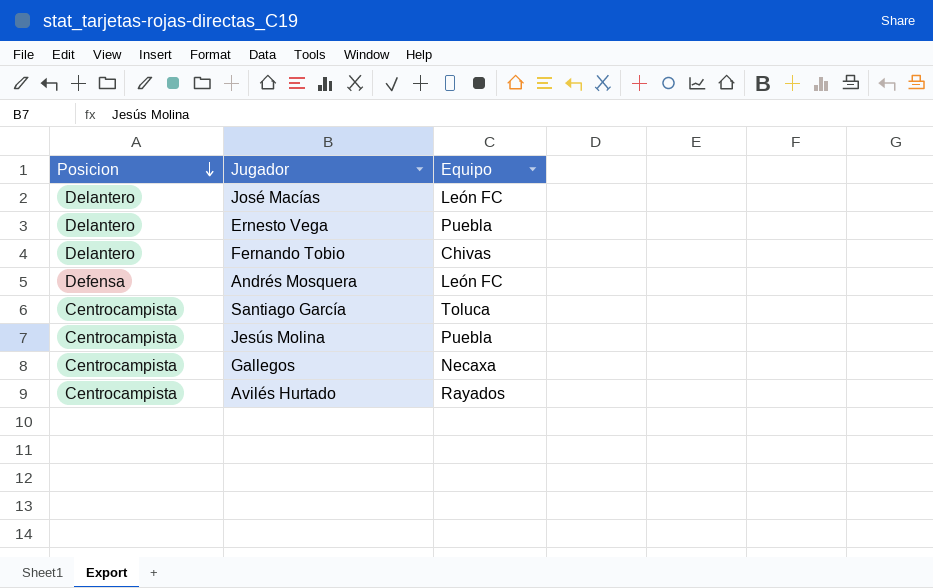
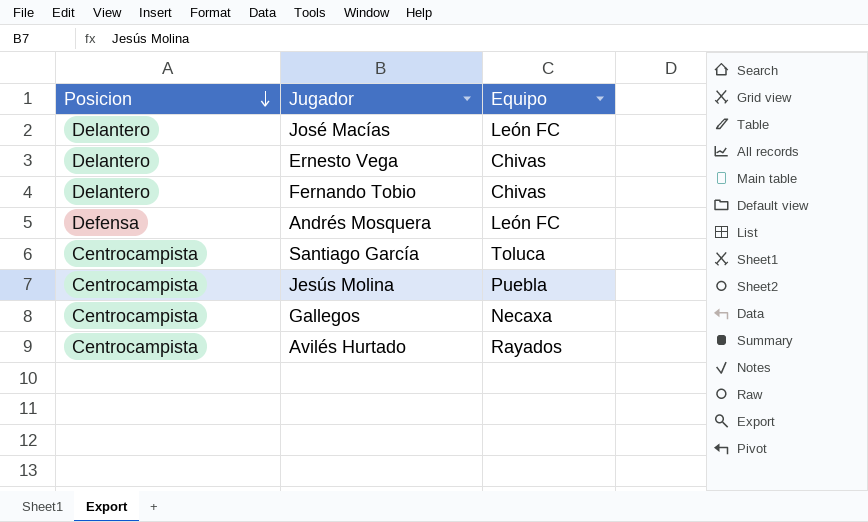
Ernesto Vega | Equipo: Puebla -> Chivas

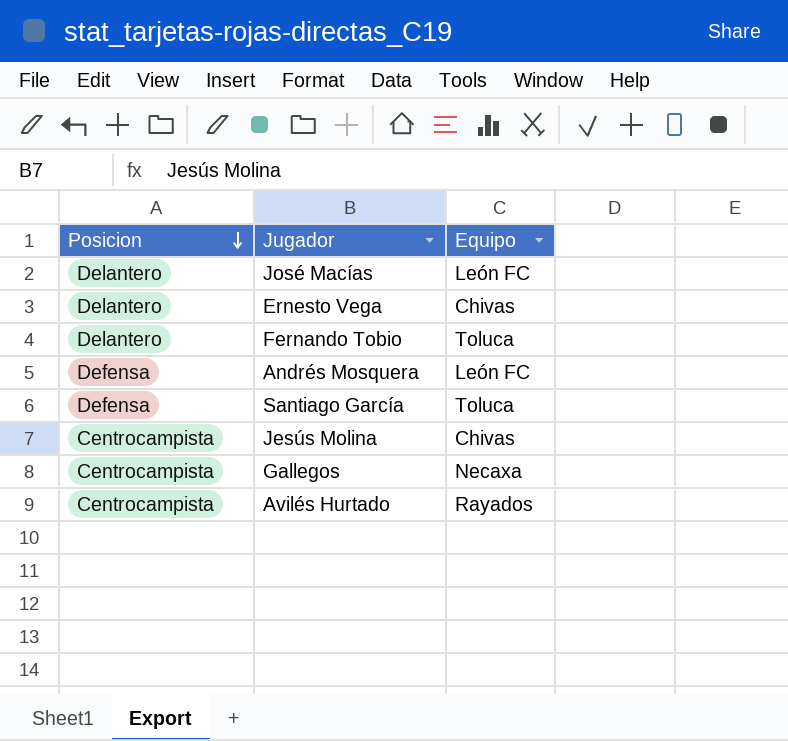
Fernando Tobio | Equipo: Chivas -> Toluca
Santiago García | Posicion: Centrocampista -> Defensa
Jesús Molina | Equipo: Puebla -> Chivas

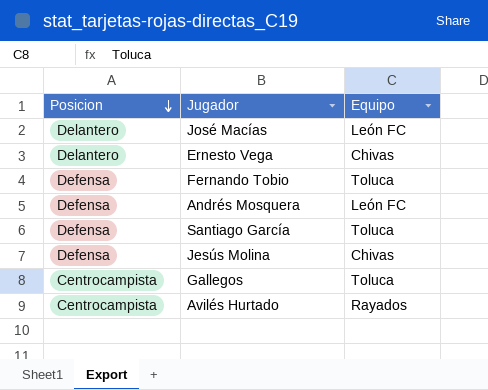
Fernando Tobio | Posicion: Delantero -> Defensa
Jesús Molina | Posicion: Centrocampista -> Defensa
Gallegos | Equipo: Necaxa -> Toluca

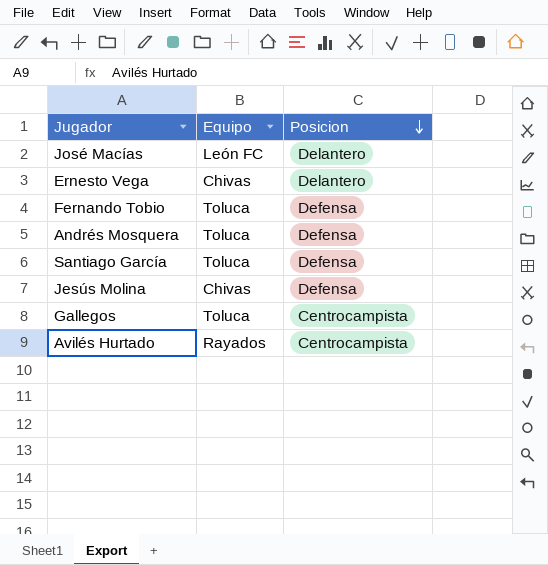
column Posicion | position: 1 -> 3
Andrés Mosquera | Equipo: León FC -> Toluca

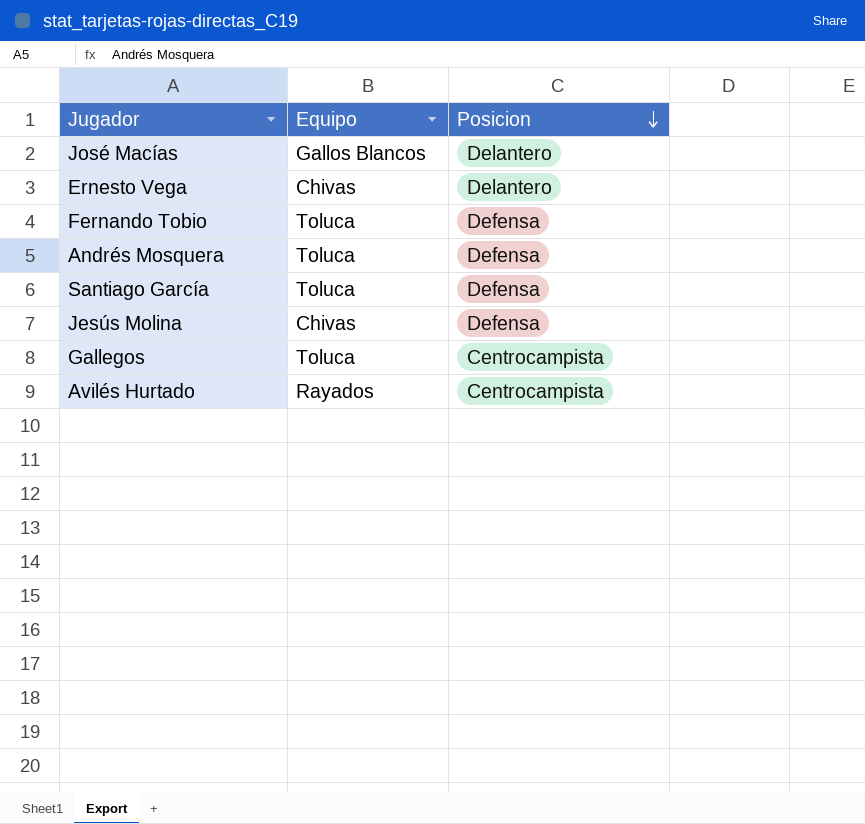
José Macías | Equipo: León FC -> Gallos Blancos

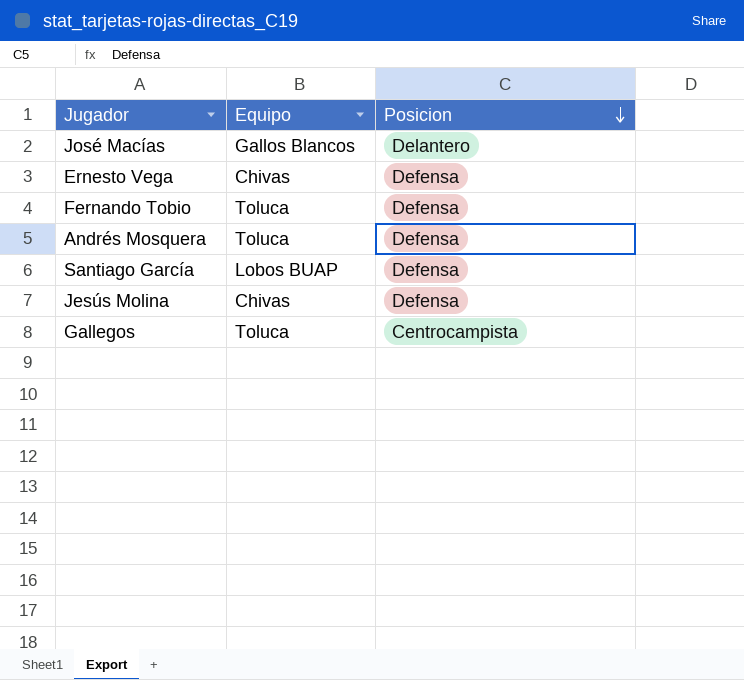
row Avilés Hurtado: Rayados | Centrocampista -> none
Ernesto Vega | Posicion: Delantero -> Defensa
Santiago García | Equipo: Toluca -> Lobos BUAP

